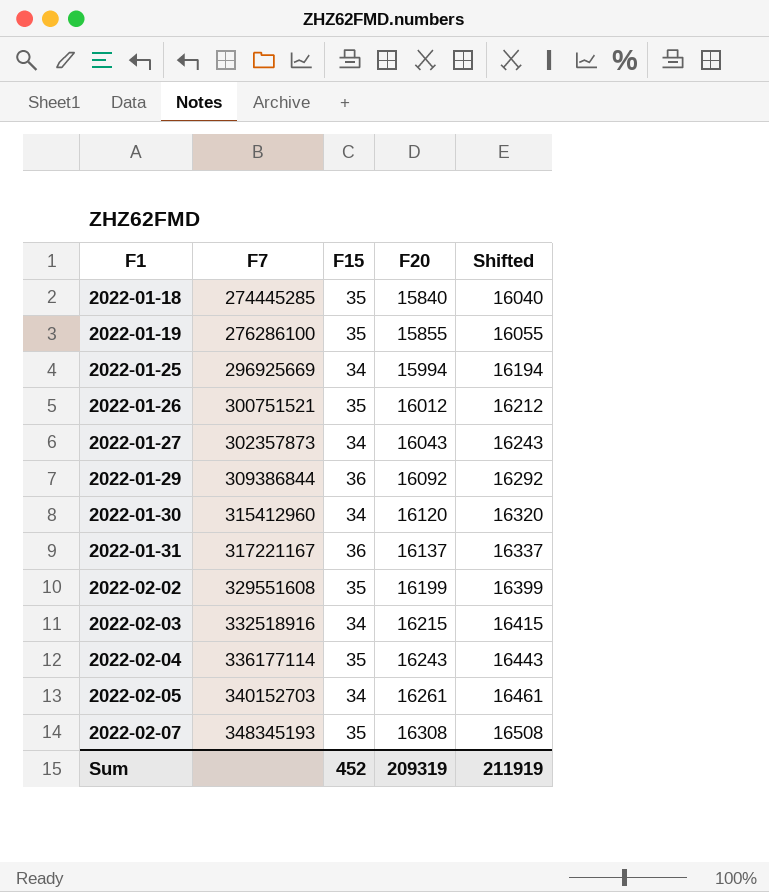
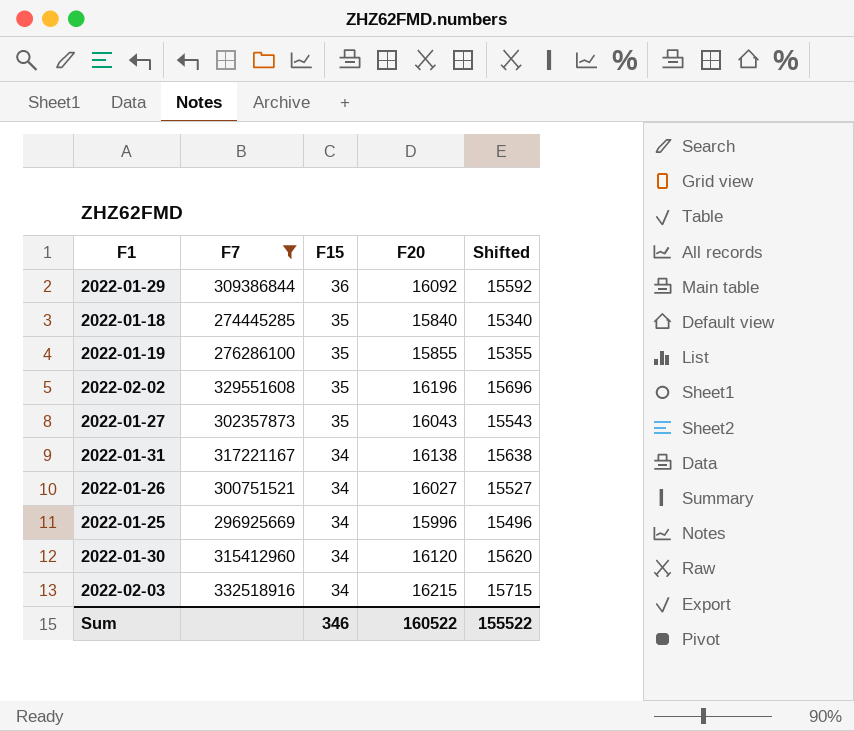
filter: none -> F7 <= 332518916
row order: F1 ascending -> F15 descending
column Shifted | formula: [F20] + 200 -> [F20] - 500
2022-02-02 | F20: 16199 -> 16196
2022-01-27 | F15: 34 -> 35
2022-01-31 | F15: 36 -> 34
2022-01-31 | F20: 16137 -> 16138
2022-01-26 | F15: 35 -> 34
2022-01-26 | F20: 16012 -> 16027
2022-01-25 | F20: 15994 -> 15996
Sum | F15: 452 -> 346
Sum | F20: 209319 -> 160522
Sum | Shifted: 211919 -> 155522

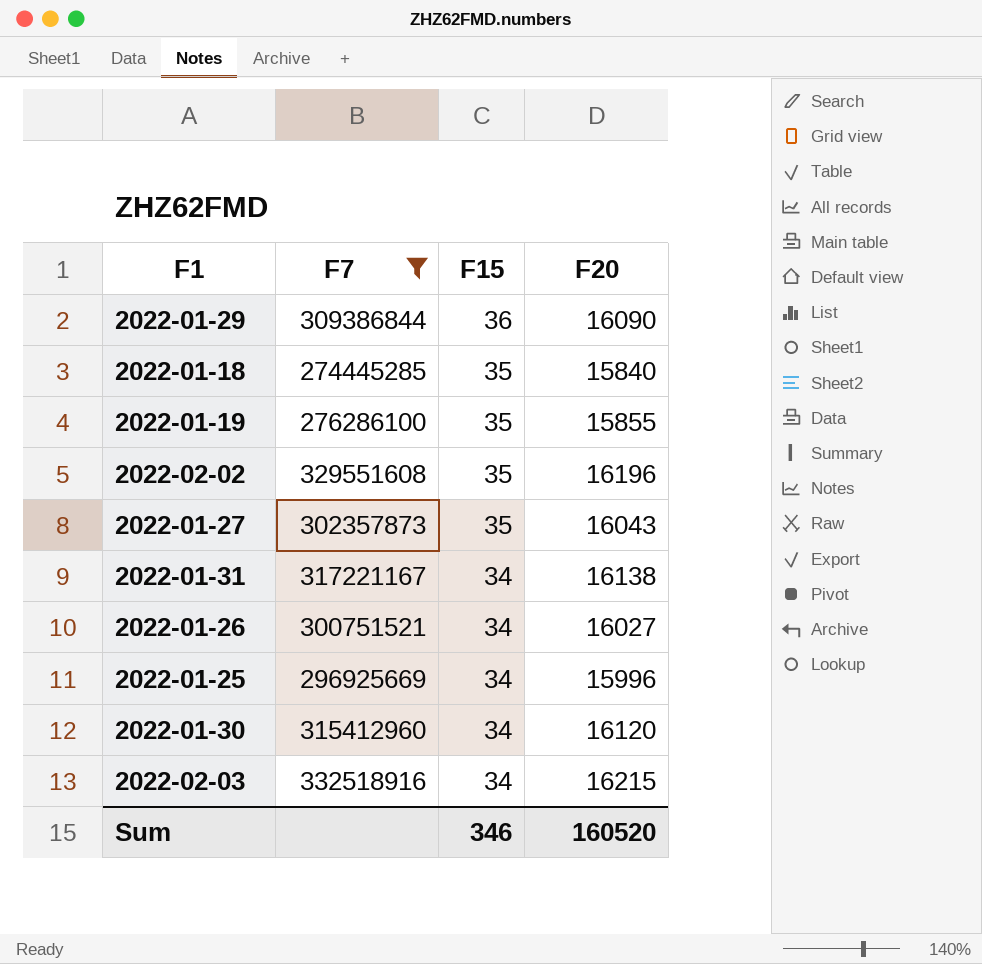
column Shifted | formula: [F20] - 500 -> none
2022-01-29 | F20: 16092 -> 16090
Sum | F20: 160522 -> 160520

